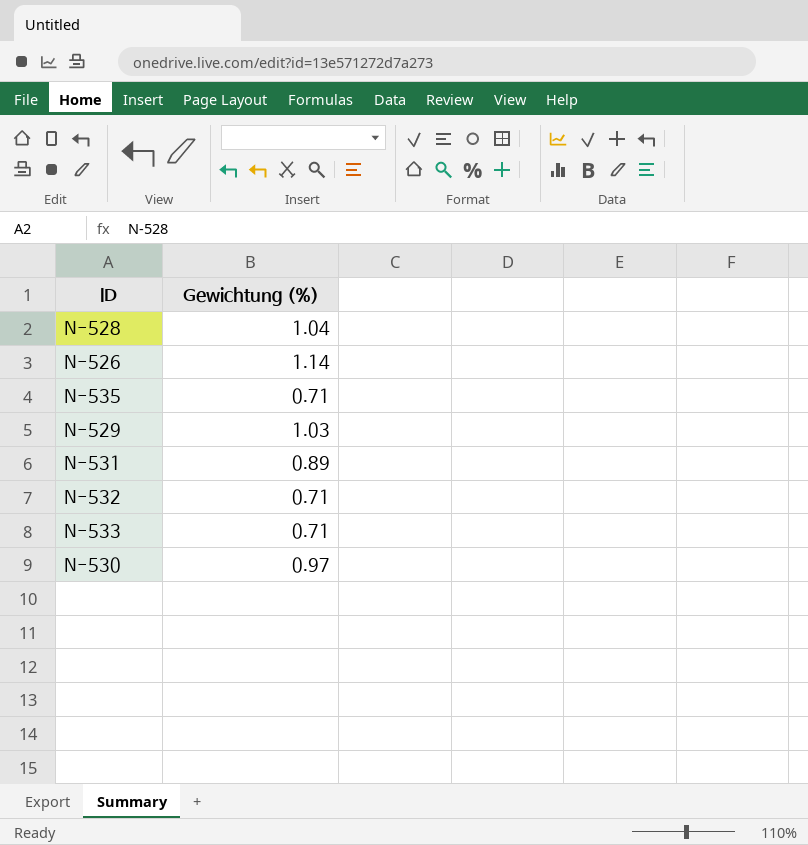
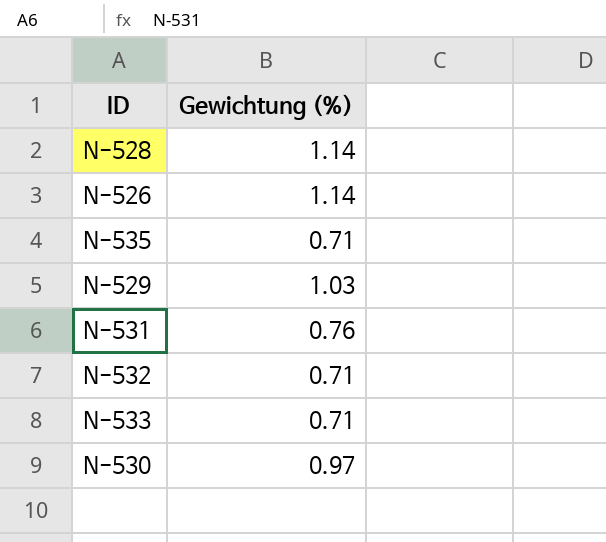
N-528 | Gewichtung (%): 1.04 -> 1.14
N-531 | Gewichtung (%): 0.89 -> 0.76

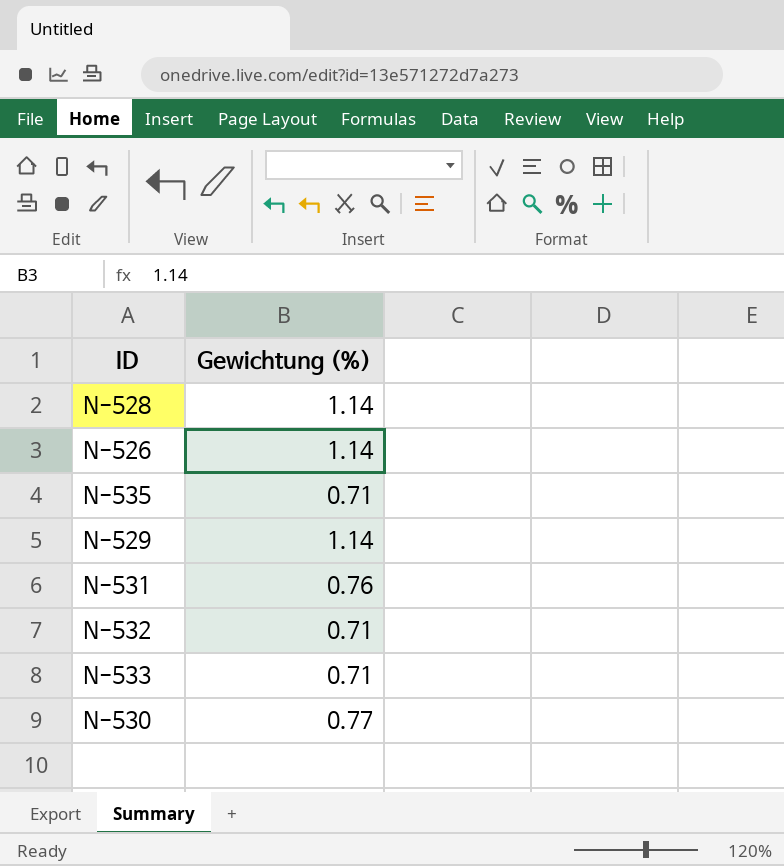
N-529 | Gewichtung (%): 1.03 -> 1.14
N-530 | Gewichtung (%): 0.97 -> 0.77

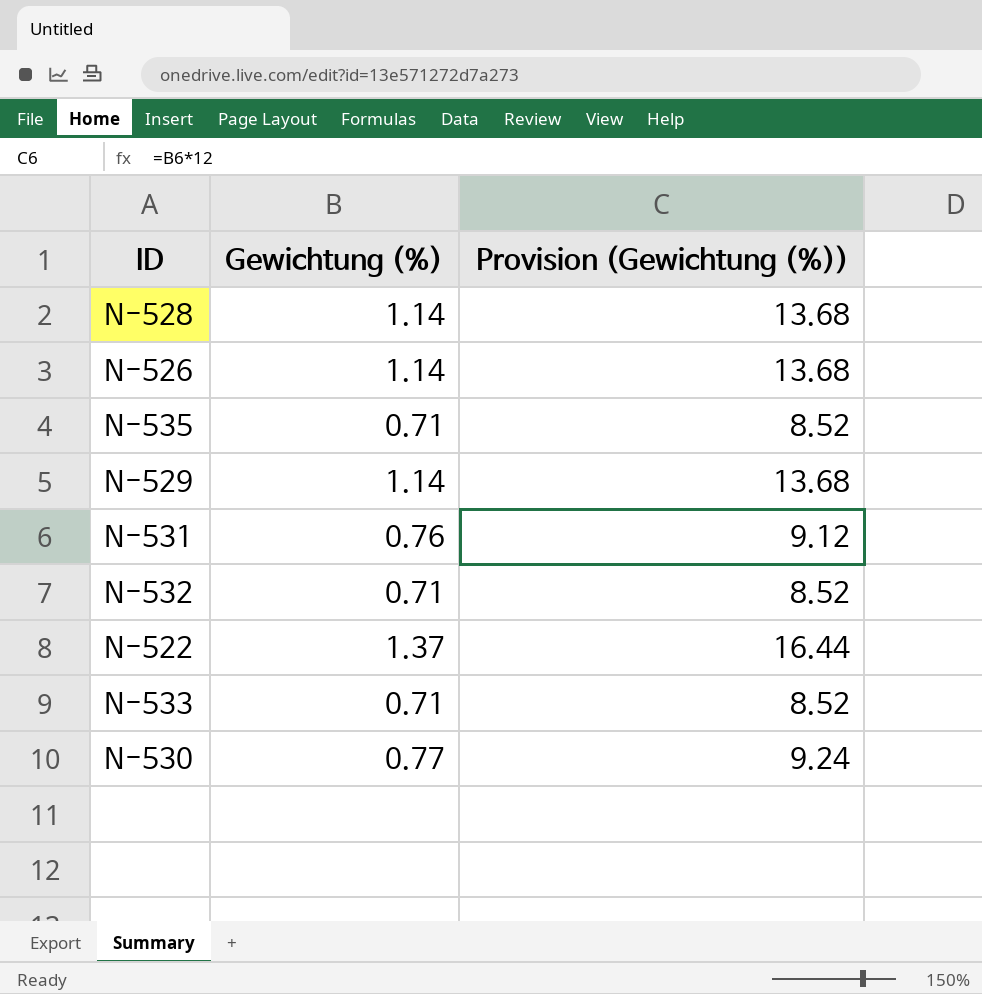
column Provision (Gewichtung (%)) | formula: none -> [Gewichtung (%)] * 12
row N-522: none -> 1.37 | 16.44

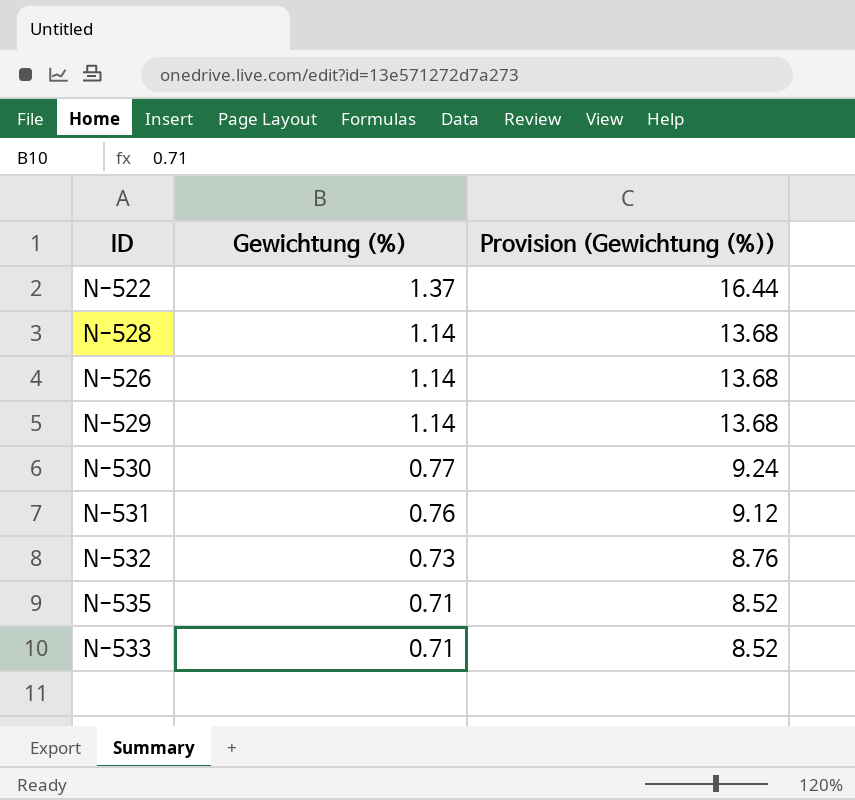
row order: none -> Gewichtung (%) descending
N-532 | Gewichtung (%): 0.71 -> 0.73
N-532 | Provision (Gewichtung (%)): 8.52 -> 8.76

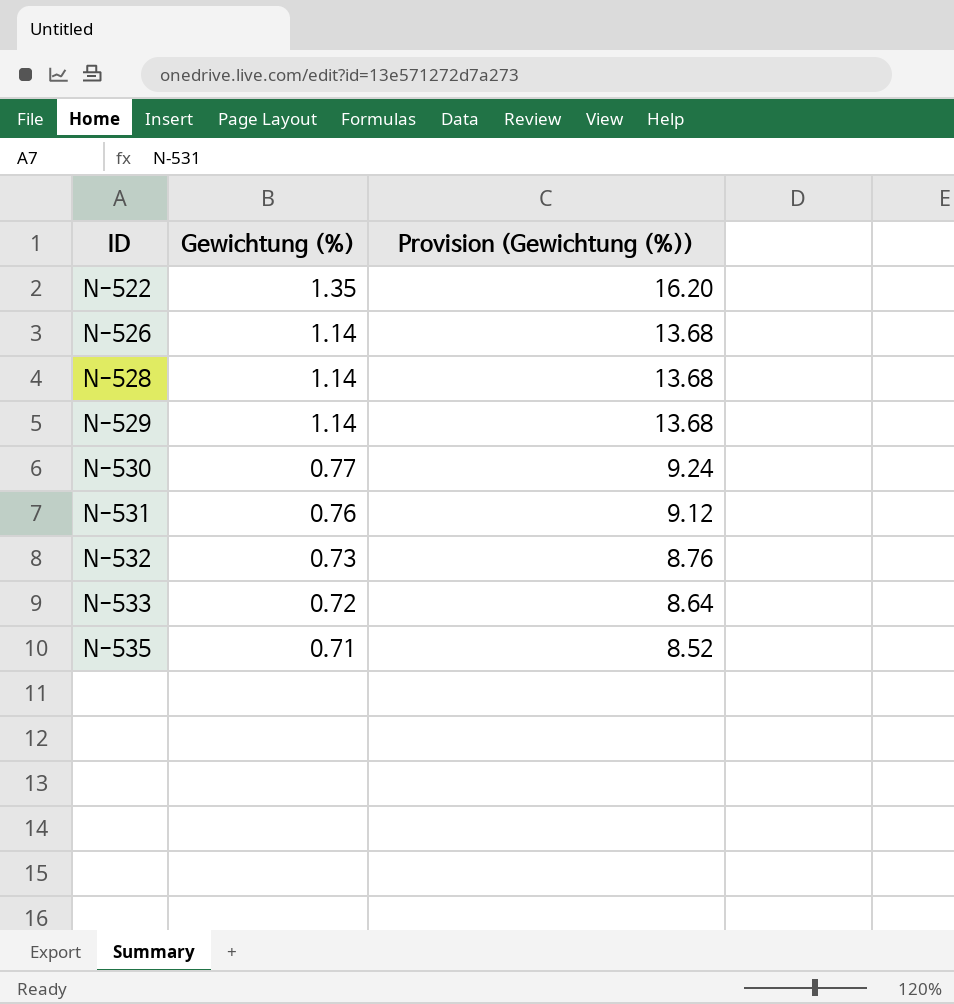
row order: Gewichtung (%) descending -> ID ascending
N-522 | Gewichtung (%): 1.37 -> 1.35
N-522 | Provision (Gewichtung (%)): 16.44 -> 16.20
N-533 | Gewichtung (%): 0.71 -> 0.72
N-533 | Provision (Gewichtung (%)): 8.52 -> 8.64

